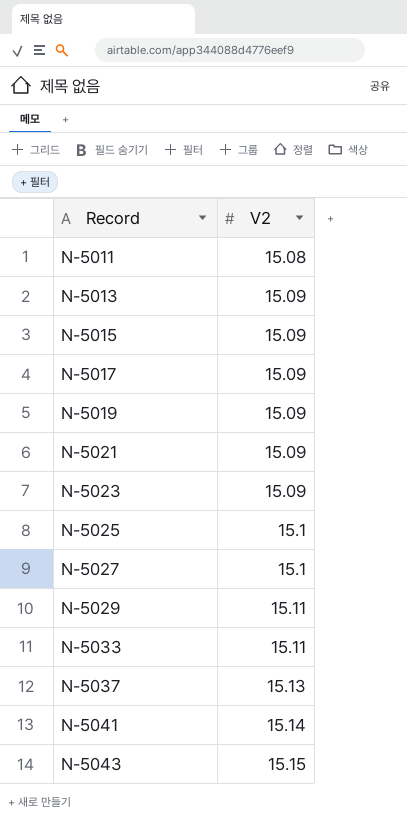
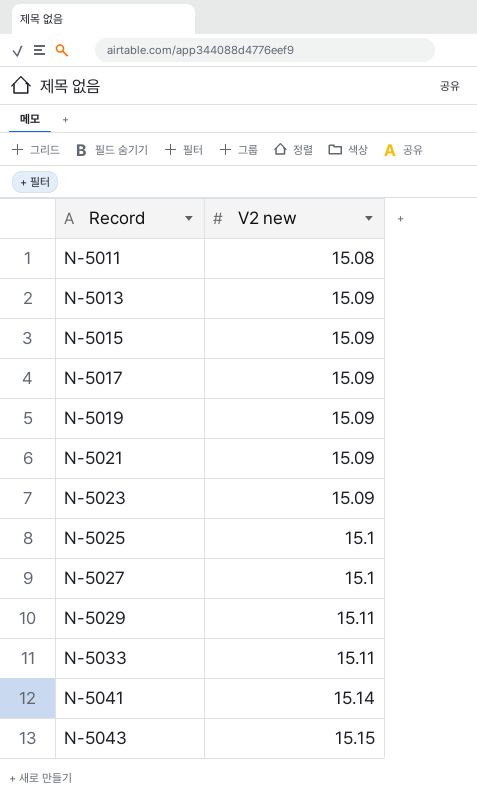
column name: V2 -> V2 new
row N-5037: 15.13 -> none

